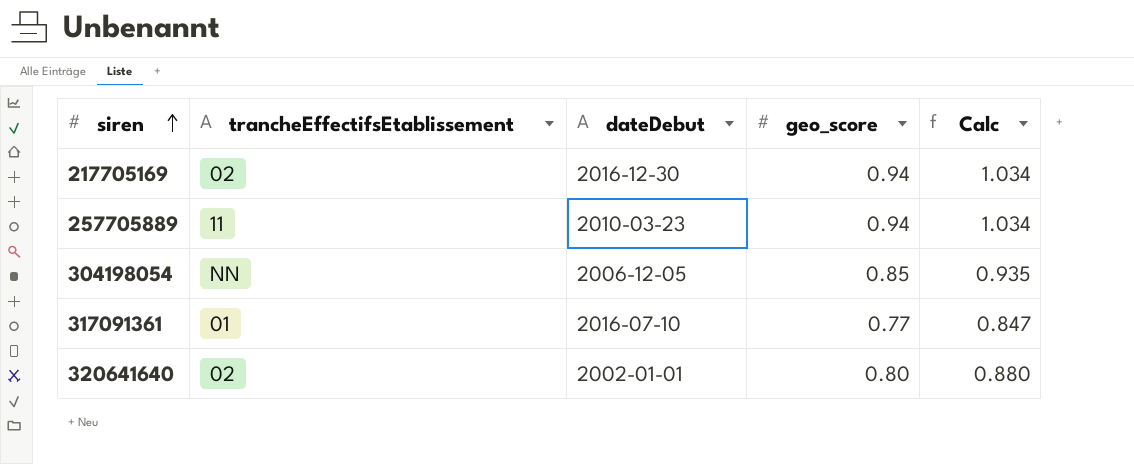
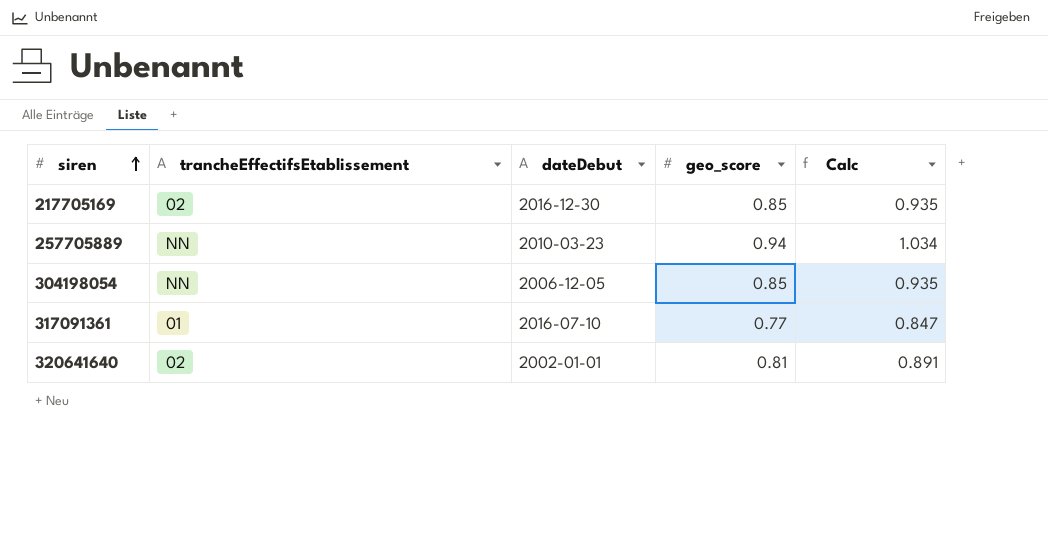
217705169 | geo_score: 0.94 -> 0.85
217705169 | Calc: 1.034 -> 0.935
257705889 | trancheEffectifsEtablissement: 11 -> NN
320641640 | geo_score: 0.80 -> 0.81
320641640 | Calc: 0.880 -> 0.891

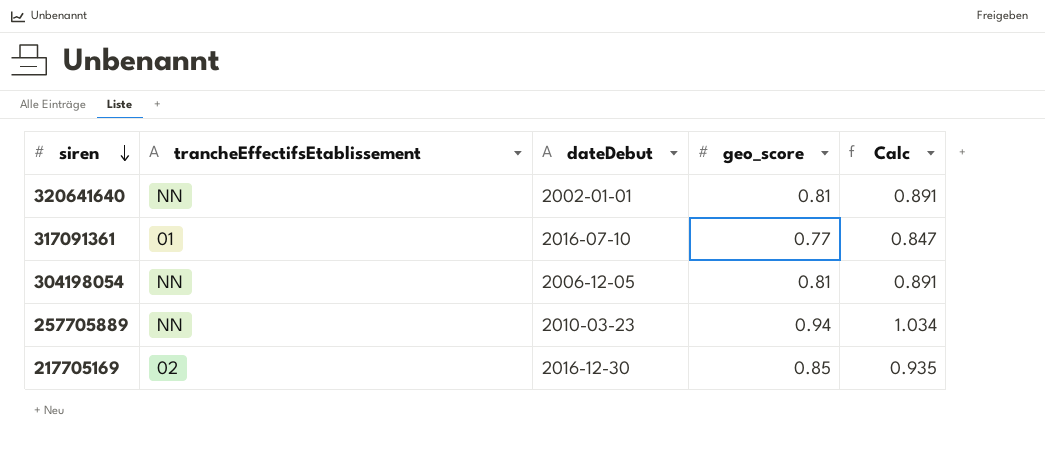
row order: siren ascending -> siren descending
320641640 | trancheEffectifsEtablissement: 02 -> NN
304198054 | geo_score: 0.85 -> 0.81
304198054 | Calc: 0.935 -> 0.891

